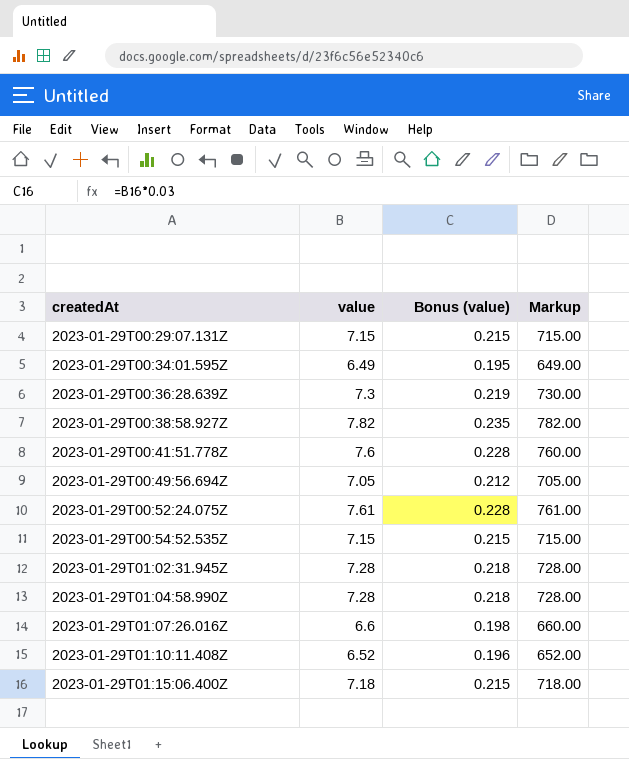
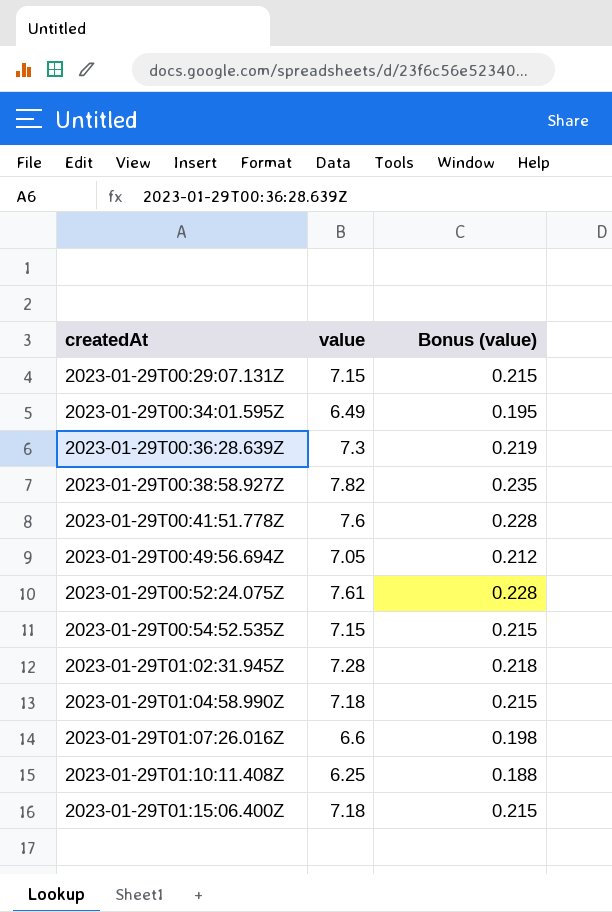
column Markup | formula: [value] * 100 -> none
2023-01-29T01:04:58.990Z | value: 7.28 -> 7.18
2023-01-29T01:04:58.990Z | Bonus (value): 0.218 -> 0.215
2023-01-29T01:10:11.408Z | value: 6.52 -> 6.25
2023-01-29T01:10:11.408Z | Bonus (value): 0.196 -> 0.188

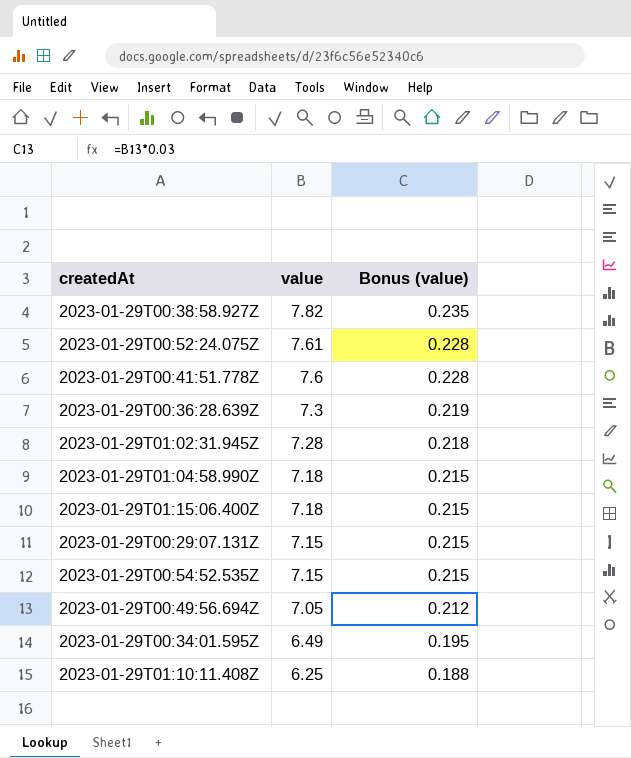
row order: createdAt ascending -> value descending
row 2023-01-29T01:07:26.016Z: 6.6 | 0.198 -> none

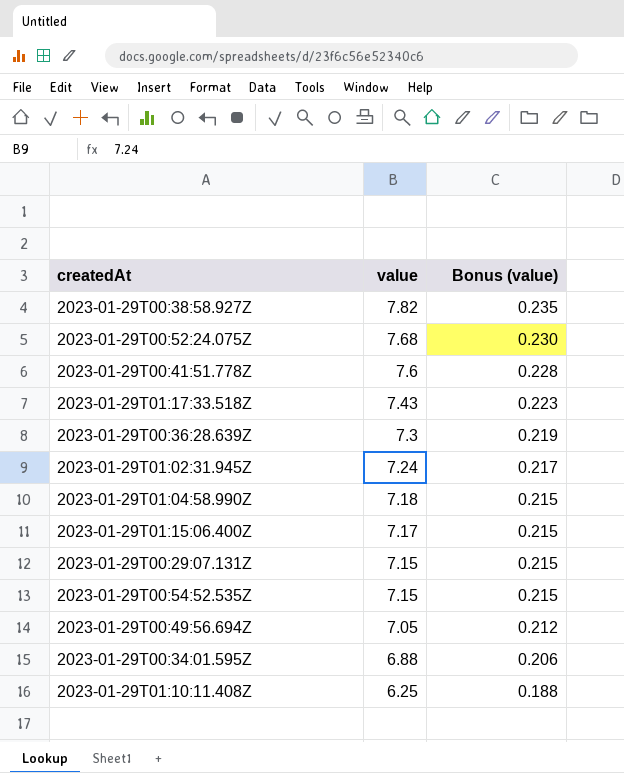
2023-01-29T00:52:24.075Z | value: 7.61 -> 7.68
2023-01-29T00:52:24.075Z | Bonus (value): 0.228 -> 0.230
row 2023-01-29T01:17:33.518Z: none -> 7.43 | 0.223
2023-01-29T01:02:31.945Z | value: 7.28 -> 7.24
2023-01-29T01:02:31.945Z | Bonus (value): 0.218 -> 0.217
2023-01-29T01:15:06.400Z | value: 7.18 -> 7.17
2023-01-29T00:34:01.595Z | value: 6.49 -> 6.88
2023-01-29T00:34:01.595Z | Bonus (value): 0.195 -> 0.206

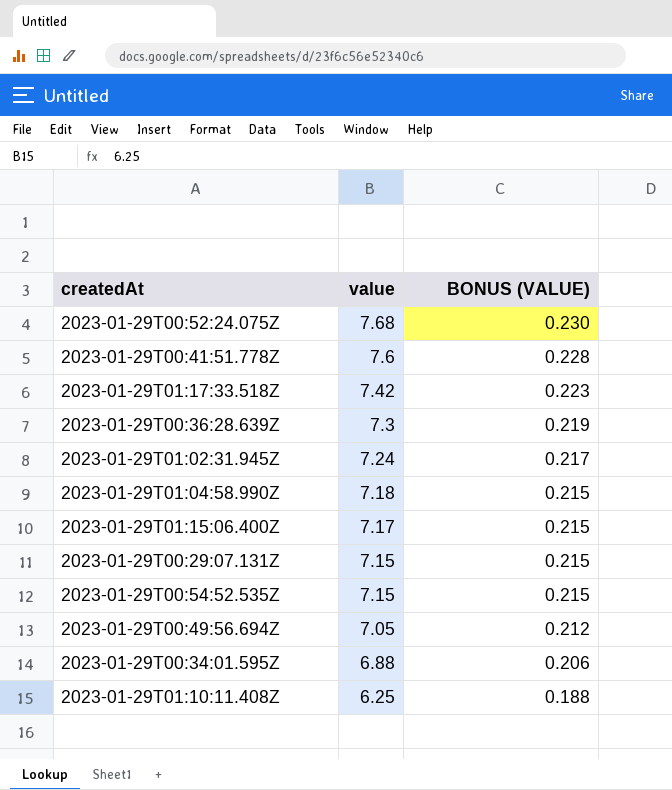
column name: Bonus (value) -> BONUS (VALUE)
row 2023-01-29T00:38:58.927Z: 7.82 | 0.235 -> none
2023-01-29T01:17:33.518Z | value: 7.43 -> 7.42

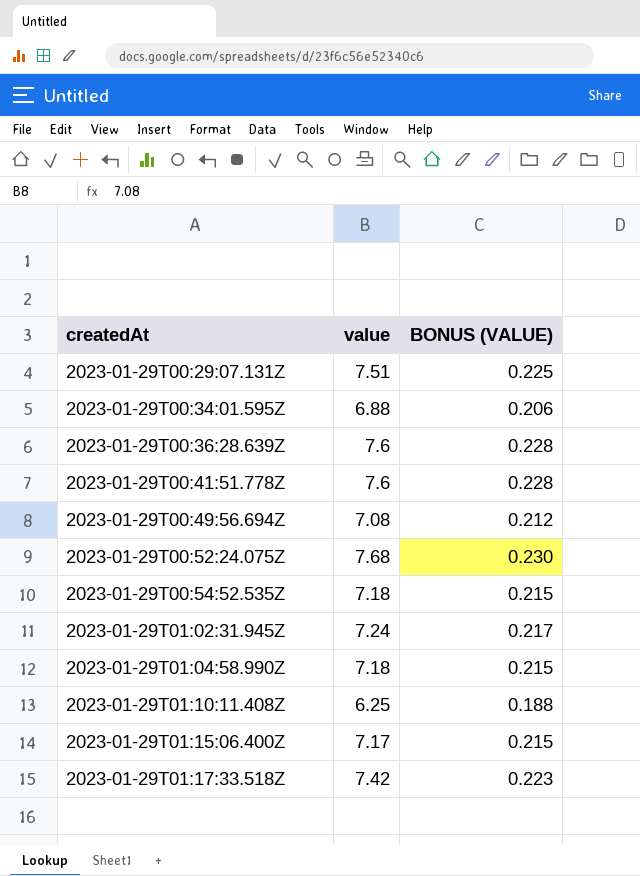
row order: value descending -> createdAt ascending
2023-01-29T00:29:07.131Z | value: 7.15 -> 7.51
2023-01-29T00:29:07.131Z | BONUS (VALUE): 0.215 -> 0.225
2023-01-29T00:36:28.639Z | value: 7.3 -> 7.6
2023-01-29T00:36:28.639Z | BONUS (VALUE): 0.219 -> 0.228
2023-01-29T00:49:56.694Z | value: 7.05 -> 7.08
2023-01-29T00:54:52.535Z | value: 7.15 -> 7.18

